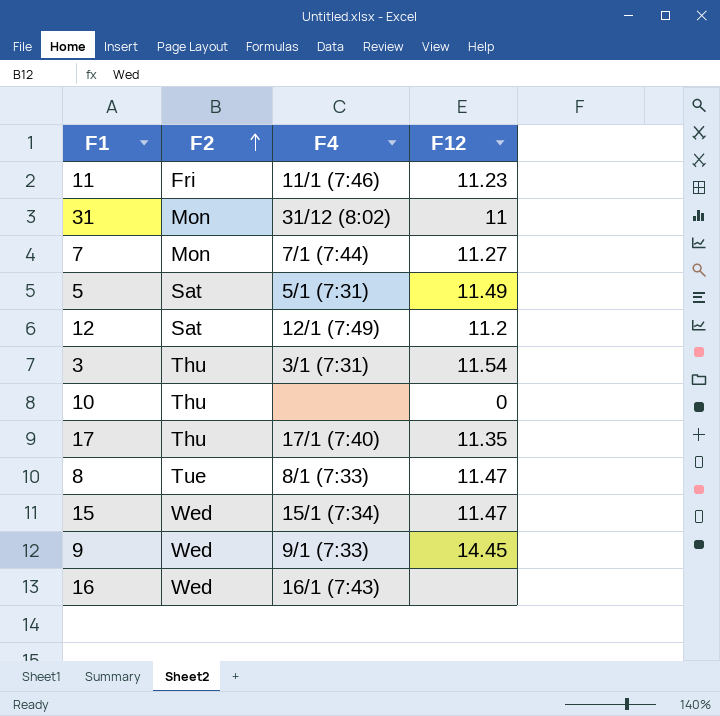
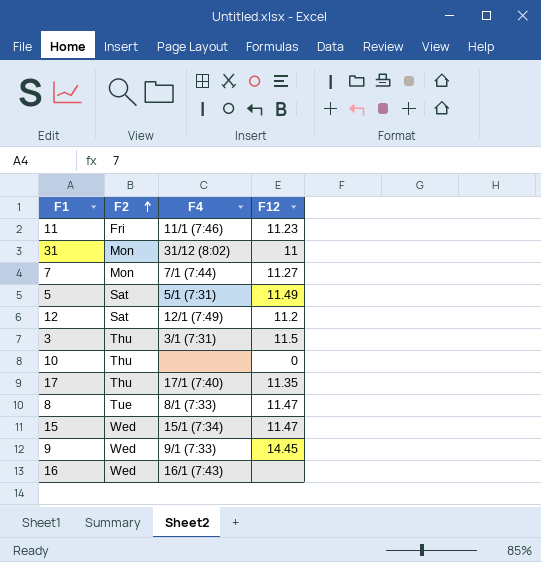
3 | F12: 11.54 -> 11.5

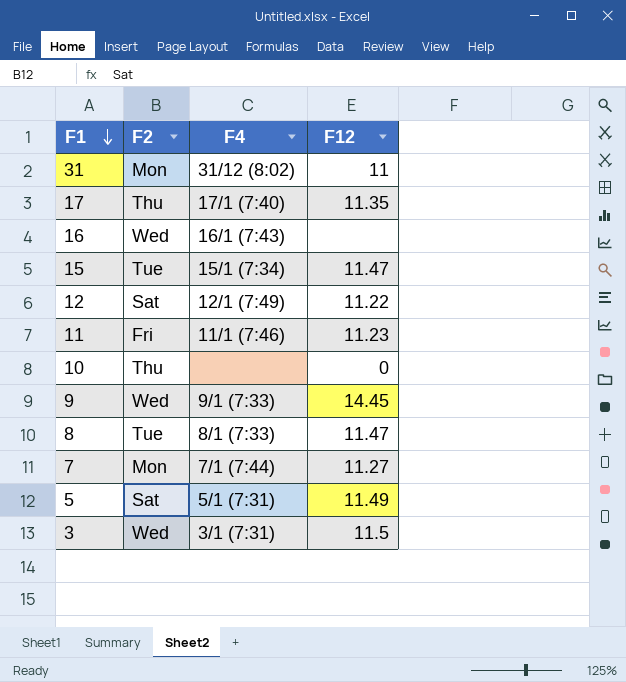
row order: F2 ascending -> F1 descending
15 | F2: Wed -> Tue
12 | F12: 11.2 -> 11.22
3 | F2: Thu -> Wed

